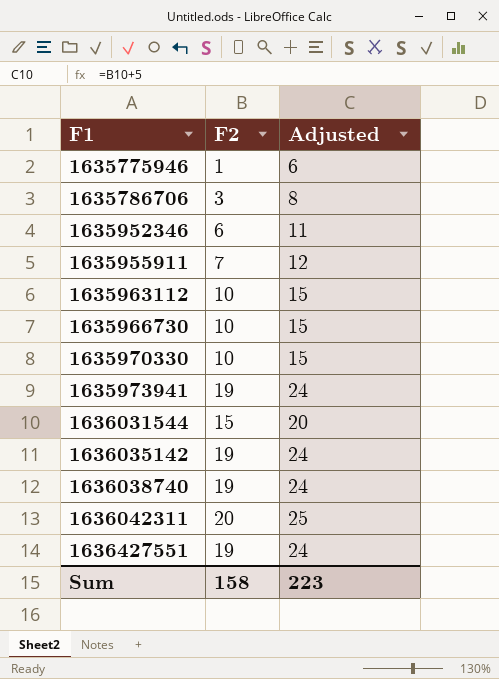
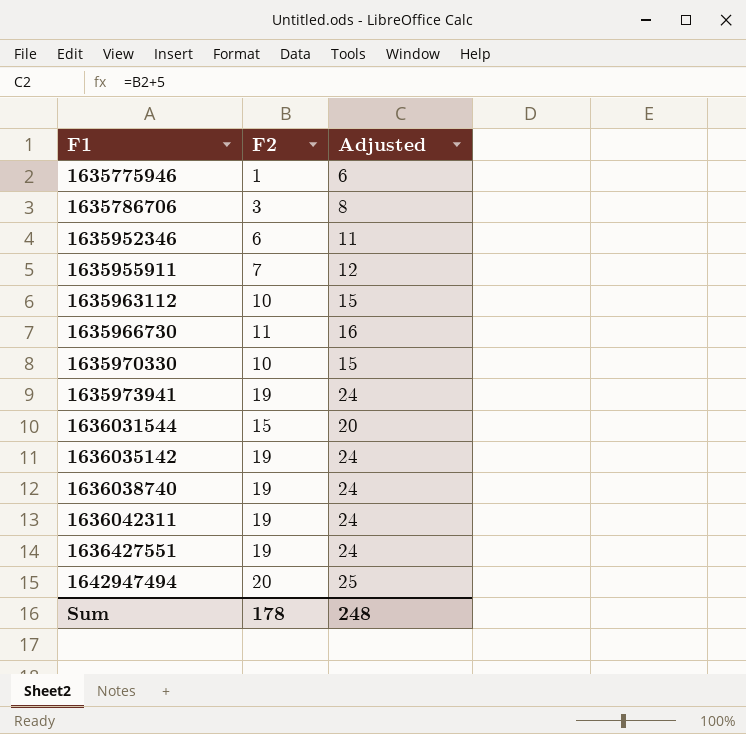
1635966730 | F2: 10 -> 11
1635966730 | Adjusted: 15 -> 16
1636042311 | F2: 20 -> 19
1636042311 | Adjusted: 25 -> 24
row 1642947494: none -> 20 | 25
Sum | F2: 158 -> 178
Sum | Adjusted: 223 -> 248

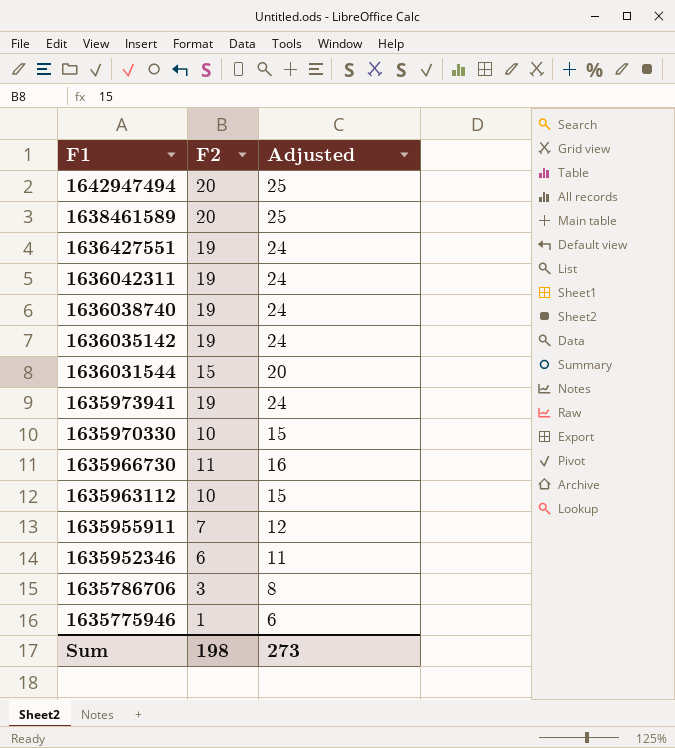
row order: F1 ascending -> F1 descending
row 1638461589: none -> 20 | 25
Sum | F2: 178 -> 198
Sum | Adjusted: 248 -> 273

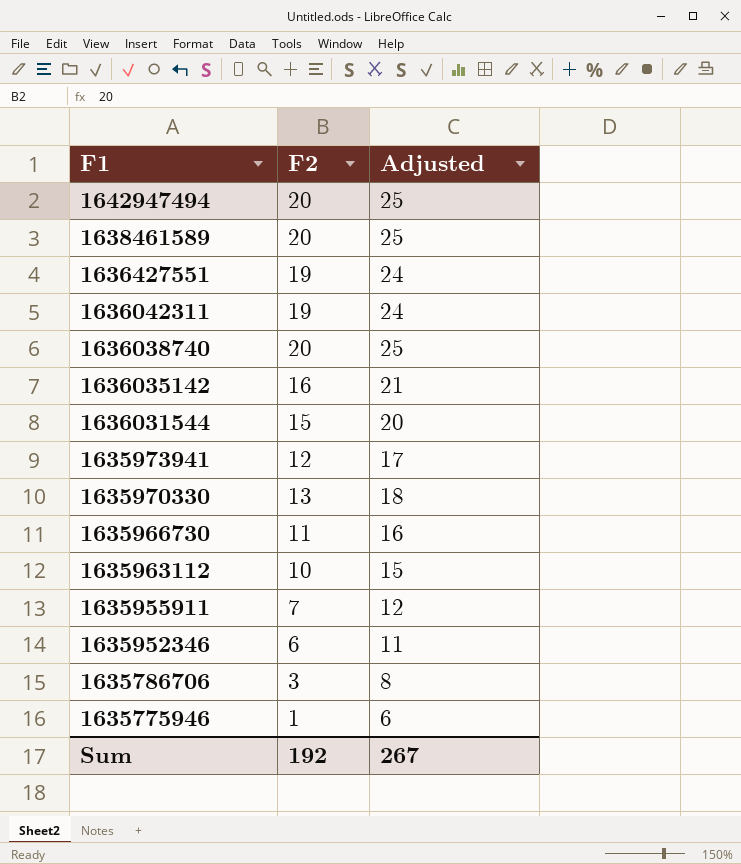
1636038740 | F2: 19 -> 20
1636038740 | Adjusted: 24 -> 25
1636035142 | F2: 19 -> 16
1636035142 | Adjusted: 24 -> 21
1635973941 | F2: 19 -> 12
1635973941 | Adjusted: 24 -> 17
1635970330 | F2: 10 -> 13
1635970330 | Adjusted: 15 -> 18
Sum | F2: 198 -> 192
Sum | Adjusted: 273 -> 267

